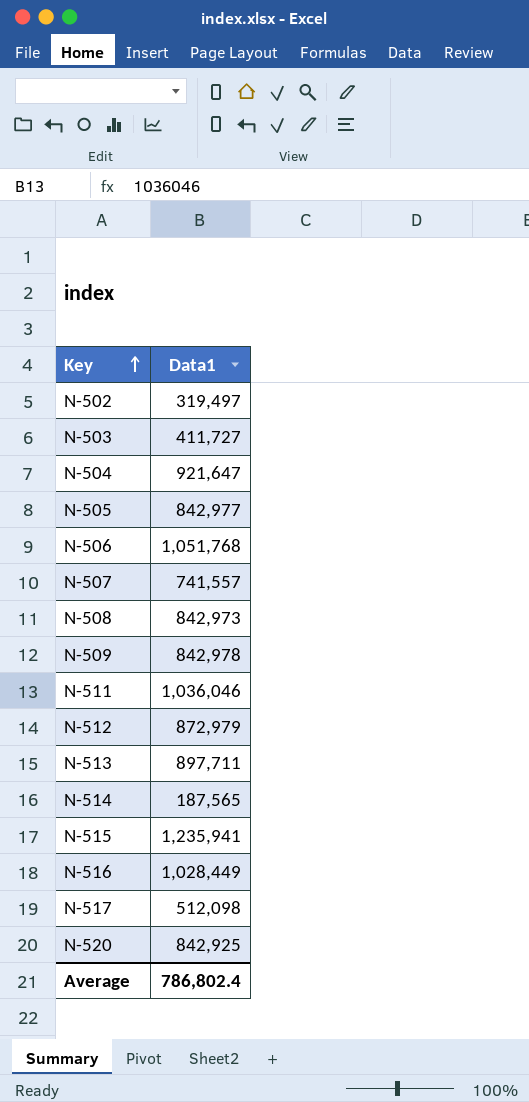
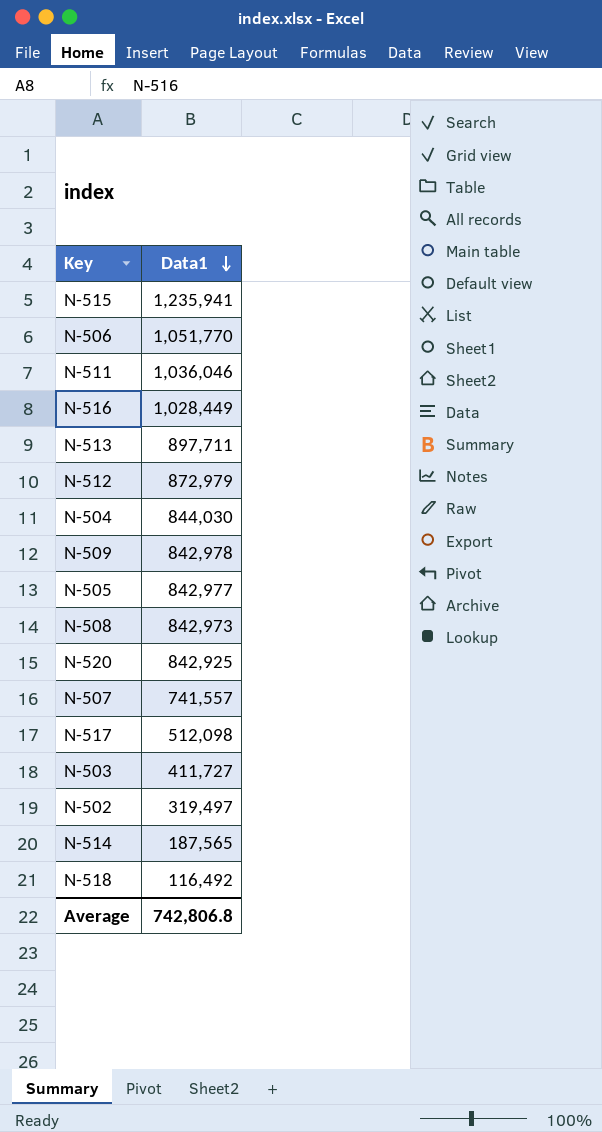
row order: Key ascending -> Data1 descending
N-506 | Data1: 1,051,768 -> 1,051,770
N-504 | Data1: 921,647 -> 844,030
row N-518: none -> 116,492
Average | Data1: 786,802.4 -> 742,806.8

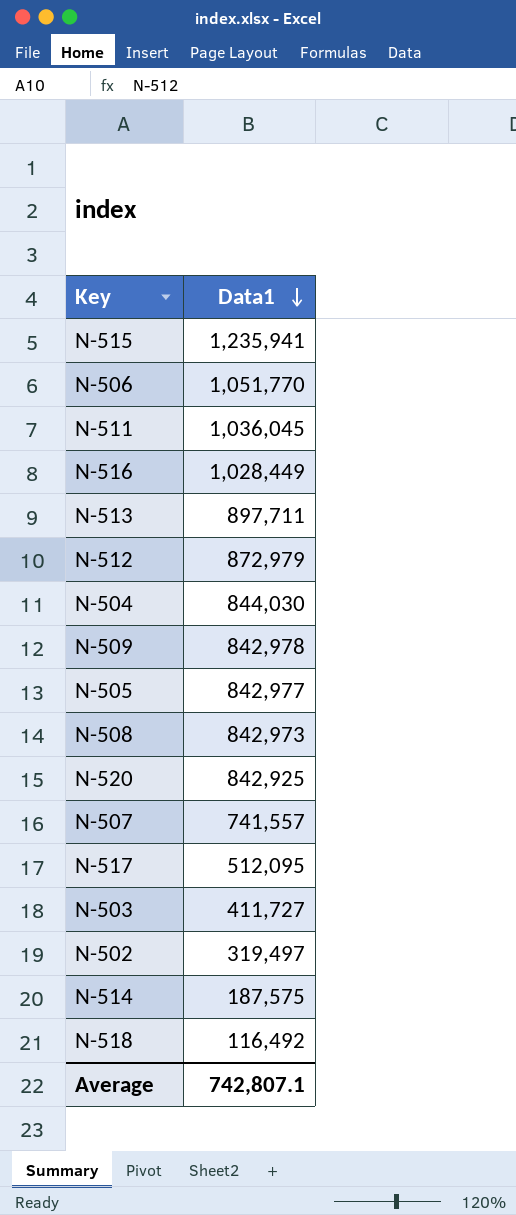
N-511 | Data1: 1,036,046 -> 1,036,045
N-517 | Data1: 512,098 -> 512,095
N-514 | Data1: 187,565 -> 187,575
Average | Data1: 742,806.8 -> 742,807.1

